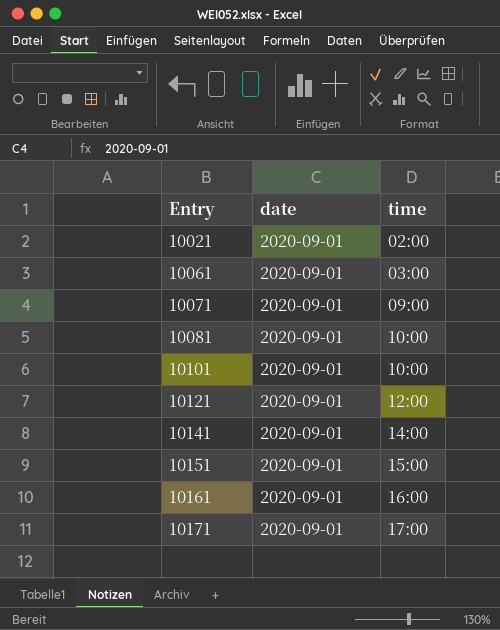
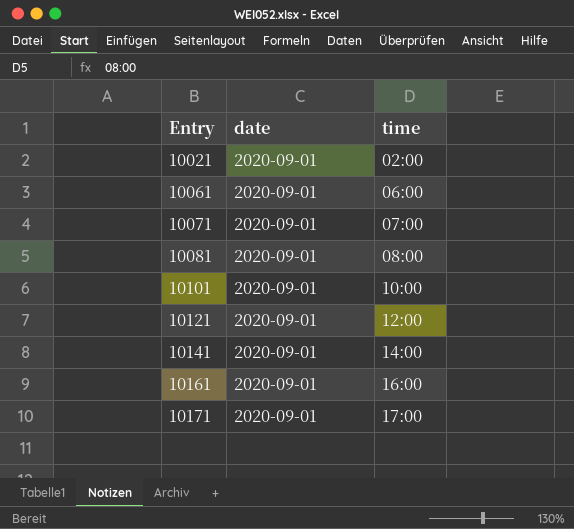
row 10151: 2020-09-01 | 15:00 -> none
10061 | time: 03:00 -> 06:00
10071 | time: 09:00 -> 07:00
10081 | time: 10:00 -> 08:00

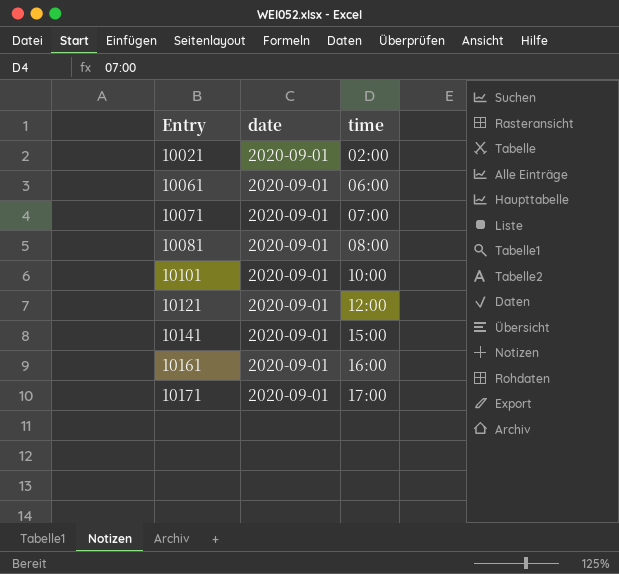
10141 | time: 14:00 -> 15:00

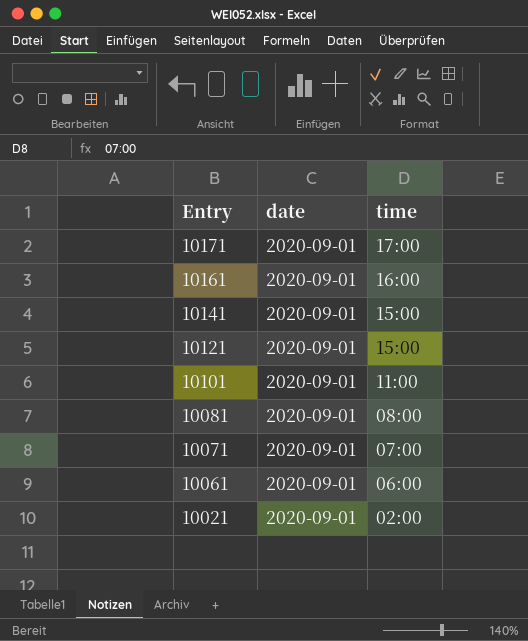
row order: Entry ascending -> Entry descending
10121 | time: 12:00 -> 15:00
10101 | time: 10:00 -> 11:00

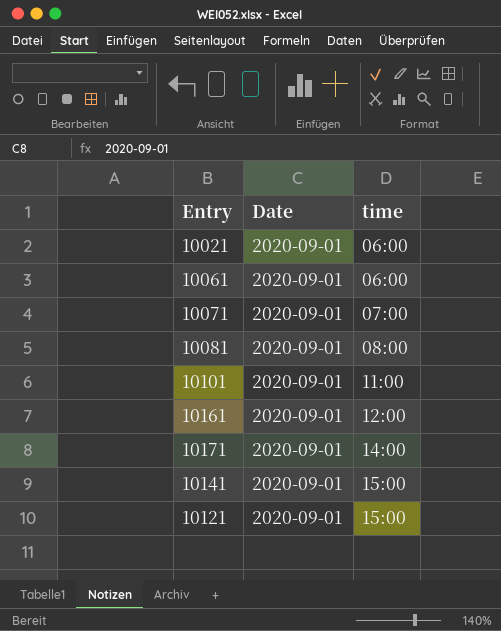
row order: Entry descending -> time ascending
column name: date -> Date
10021 | time: 02:00 -> 06:00
10161 | time: 16:00 -> 12:00
10171 | time: 17:00 -> 14:00

